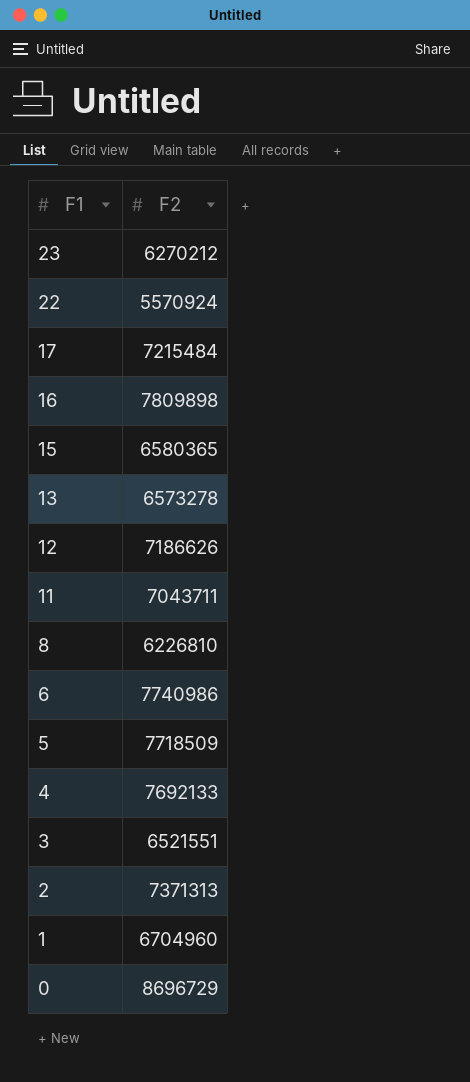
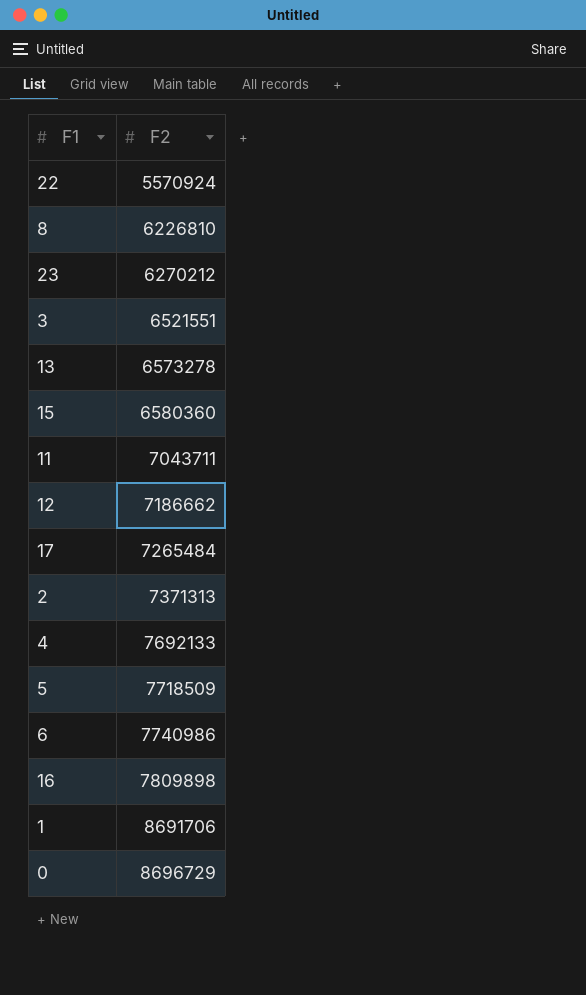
row order: F1 descending -> F2 ascending
15 | F2: 6580365 -> 6580360
12 | F2: 7186626 -> 7186662
17 | F2: 7215484 -> 7265484
1 | F2: 6704960 -> 8691706

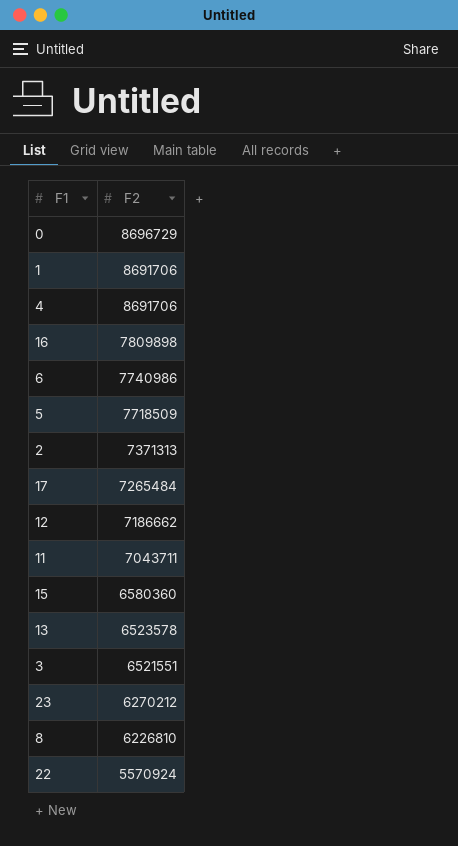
row order: F2 ascending -> F2 descending
4 | F2: 7692133 -> 8691706
13 | F2: 6573278 -> 6523578

